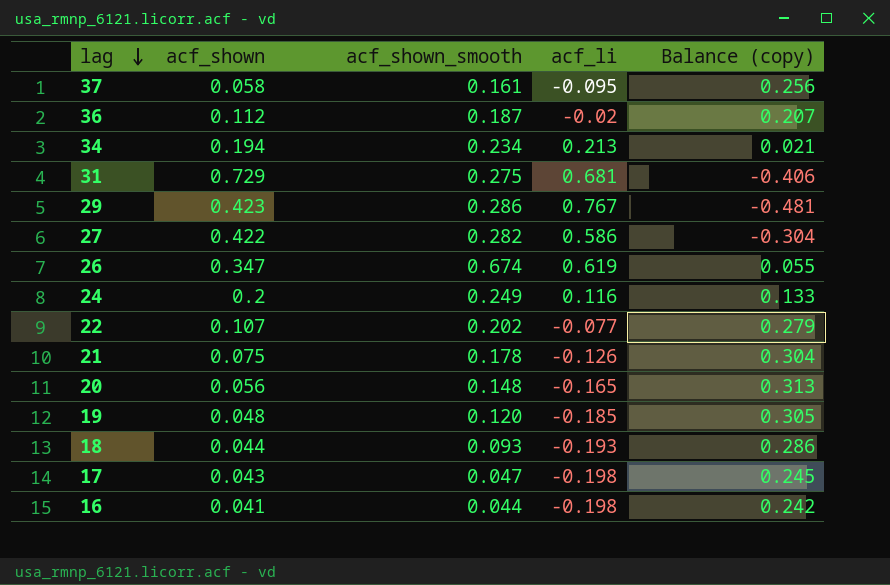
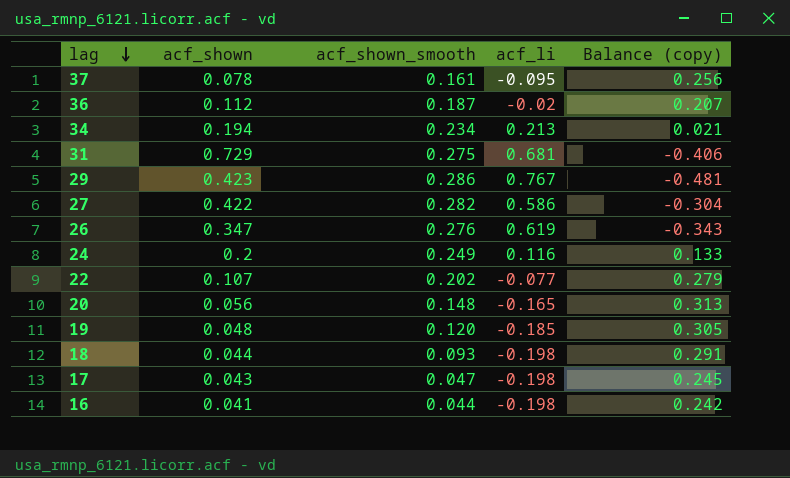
row 21: 0.075 | 0.178 | -0.126 | 0.304 -> none
37 | acf_shown: 0.058 -> 0.078
26 | acf_shown_smooth: 0.674 -> 0.276
26 | Balance (copy): 0.055 -> -0.343
18 | acf_li: -0.193 -> -0.198
18 | Balance (copy): 0.286 -> 0.291

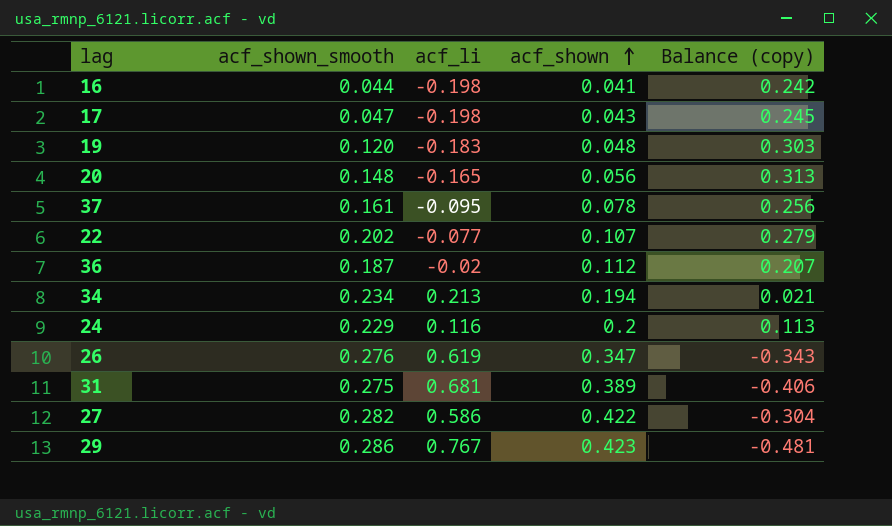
row order: lag descending -> acf_shown ascending
column acf_shown | position: 2 -> 4
row 18: 0.044 | 0.093 | -0.198 | 0.291 -> none
19 | acf_li: -0.185 -> -0.183
19 | Balance (copy): 0.305 -> 0.303
24 | acf_shown_smooth: 0.249 -> 0.229
24 | Balance (copy): 0.133 -> 0.113
31 | acf_shown: 0.729 -> 0.389

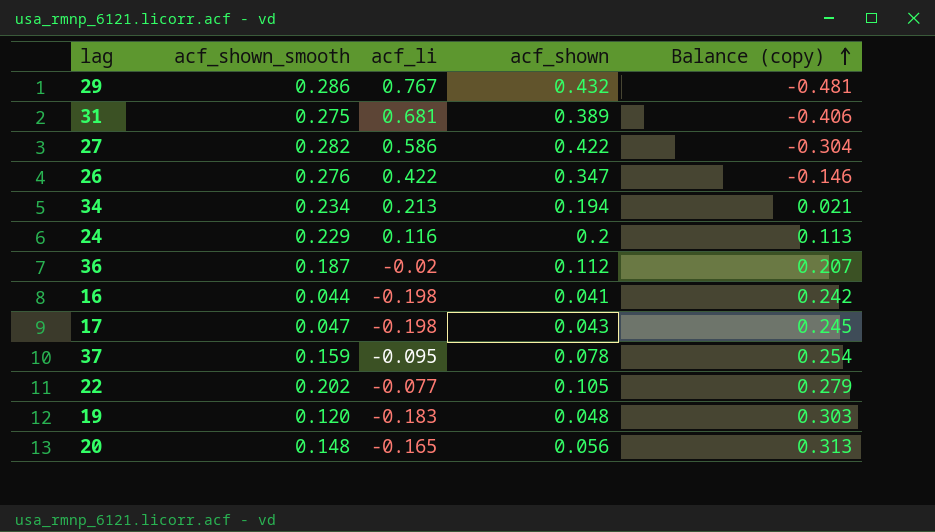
row order: acf_shown ascending -> Balance (copy) ascending
29 | acf_shown: 0.423 -> 0.432
26 | acf_li: 0.619 -> 0.422
26 | Balance (copy): -0.343 -> -0.146
37 | acf_shown_smooth: 0.161 -> 0.159
37 | Balance (copy): 0.256 -> 0.254
22 | acf_shown: 0.107 -> 0.105

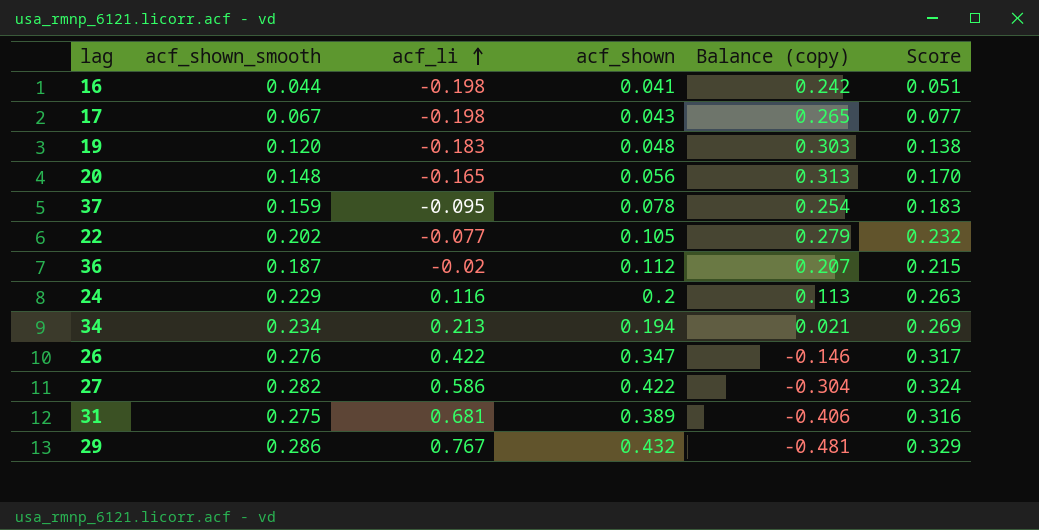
row order: Balance (copy) ascending -> acf_li ascending
column Score | formula: none -> [acf_shown_smooth] * 1.15
17 | acf_shown_smooth: 0.047 -> 0.067
17 | Balance (copy): 0.245 -> 0.265

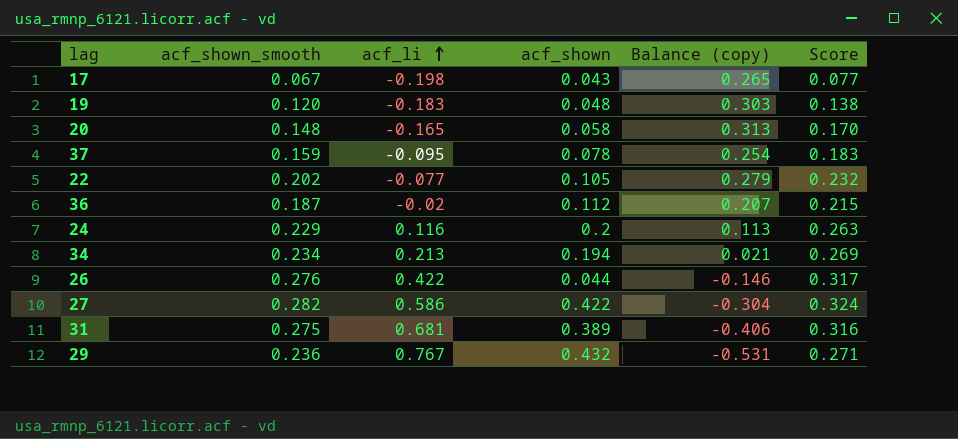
row 16: 0.044 | -0.198 | 0.041 | 0.242 | 0.051 -> none
20 | acf_shown: 0.056 -> 0.058
26 | acf_shown: 0.347 -> 0.044
29 | acf_shown_smooth: 0.286 -> 0.236
29 | Balance (copy): -0.481 -> -0.531
29 | Score: 0.329 -> 0.271

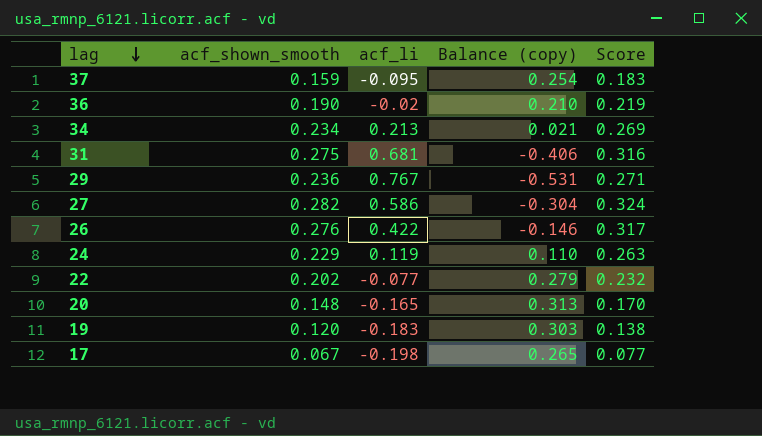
row order: acf_li ascending -> lag descending
column acf_shown | position: 4 -> none
36 | acf_shown_smooth: 0.187 -> 0.190
36 | Balance (copy): 0.207 -> 0.210
36 | Score: 0.215 -> 0.219
24 | acf_li: 0.116 -> 0.119
24 | Balance (copy): 0.113 -> 0.110

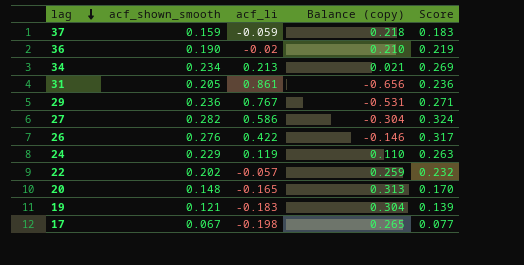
37 | acf_li: -0.095 -> -0.059
37 | Balance (copy): 0.254 -> 0.218
31 | acf_shown_smooth: 0.275 -> 0.205
31 | acf_li: 0.681 -> 0.861
31 | Balance (copy): -0.406 -> -0.656
31 | Score: 0.316 -> 0.236
22 | acf_li: -0.077 -> -0.057
22 | Balance (copy): 0.279 -> 0.259
19 | acf_shown_smooth: 0.120 -> 0.121
19 | Balance (copy): 0.303 -> 0.304
19 | Score: 0.138 -> 0.139

